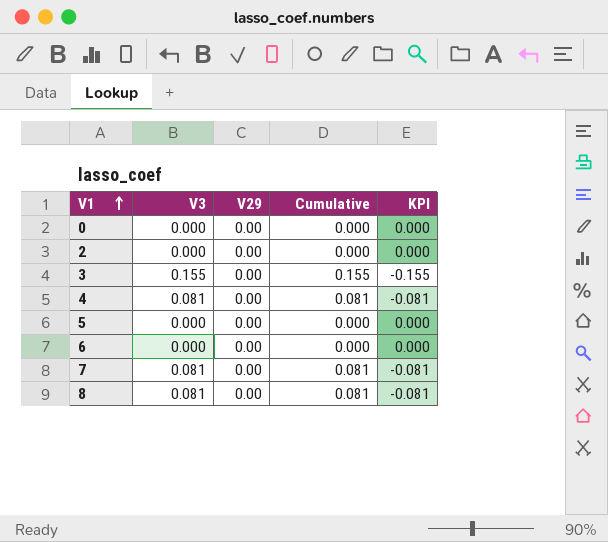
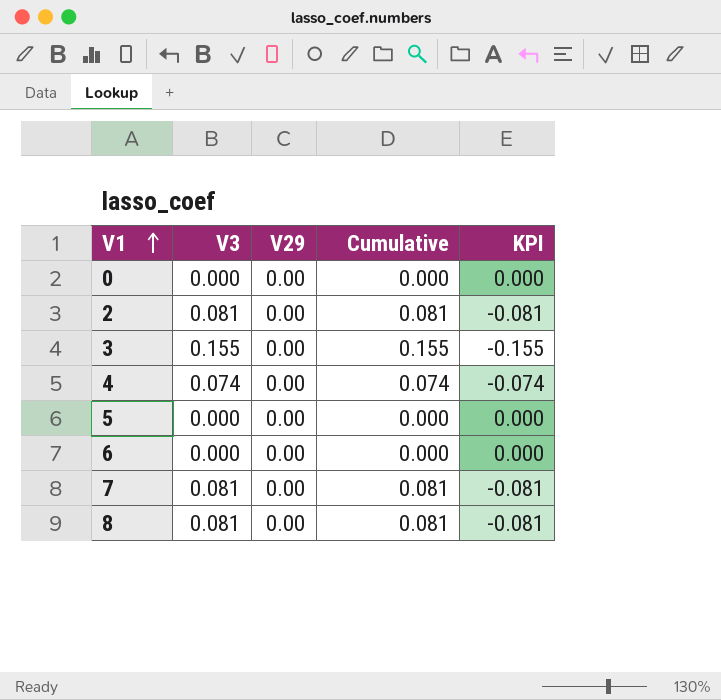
2 | V3: 0.000 -> 0.081
2 | Cumulative: 0.000 -> 0.081
2 | KPI: 0.000 -> -0.081
4 | V3: 0.081 -> 0.074
4 | Cumulative: 0.081 -> 0.074
4 | KPI: -0.081 -> -0.074

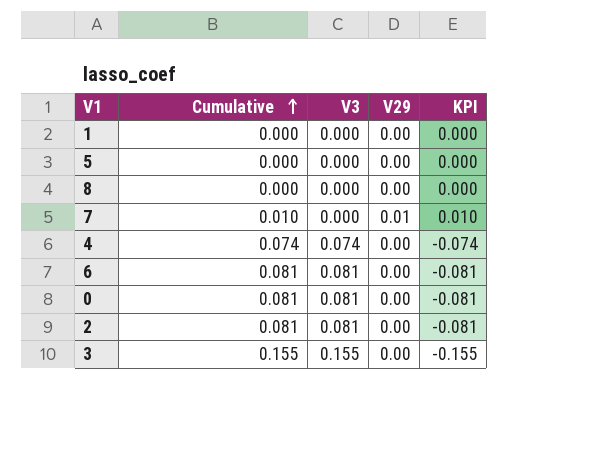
row order: V1 ascending -> Cumulative ascending
column Cumulative | position: 4 -> 2
row 1: none -> 0.000 | 0.000 | 0.00 | 0.000
8 | Cumulative: 0.081 -> 0.000
8 | V3: 0.081 -> 0.000
8 | KPI: -0.081 -> 0.000
7 | Cumulative: 0.081 -> 0.010
7 | V3: 0.081 -> 0.000
7 | V29: 0.00 -> 0.01
7 | KPI: -0.081 -> 0.010
6 | Cumulative: 0.000 -> 0.081
6 | V3: 0.000 -> 0.081
6 | KPI: 0.000 -> -0.081
0 | Cumulative: 0.000 -> 0.081
0 | V3: 0.000 -> 0.081
0 | KPI: 0.000 -> -0.081

